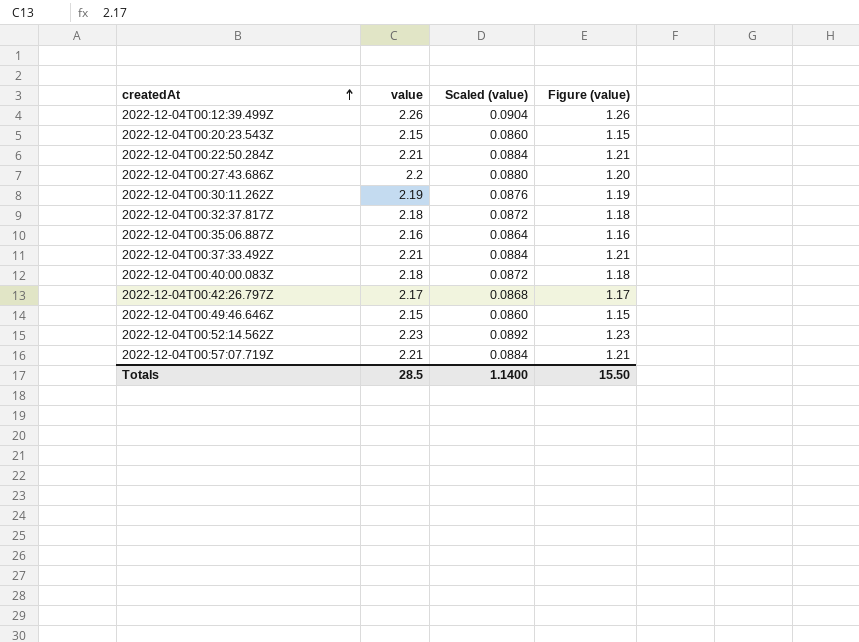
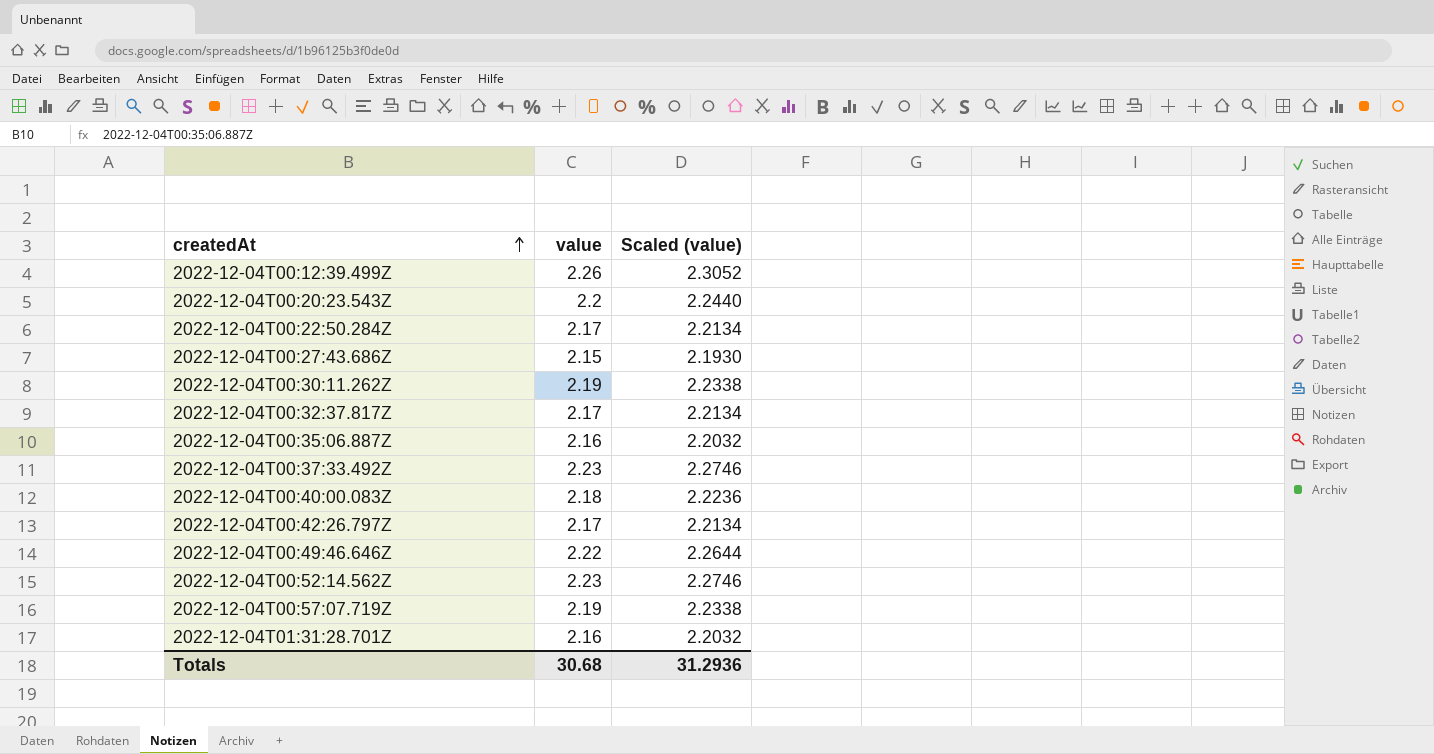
column Figure (value) | formula: [value] - 1 -> none
column Scaled (value) | formula: [value] * 0.04 -> [value] * 1.02
2022-12-04T00:20:23.543Z | value: 2.15 -> 2.2
2022-12-04T00:22:50.284Z | value: 2.21 -> 2.17
2022-12-04T00:27:43.686Z | value: 2.2 -> 2.15
2022-12-04T00:32:37.817Z | value: 2.18 -> 2.17
2022-12-04T00:37:33.492Z | value: 2.21 -> 2.23
2022-12-04T00:49:46.646Z | value: 2.15 -> 2.22
2022-12-04T00:57:07.719Z | value: 2.21 -> 2.19
row 2022-12-04T01:31:28.701Z: none -> 2.16 | 2.2032
Totals | value: 28.5 -> 30.68
Totals | Scaled (value): 1.1400 -> 31.2936

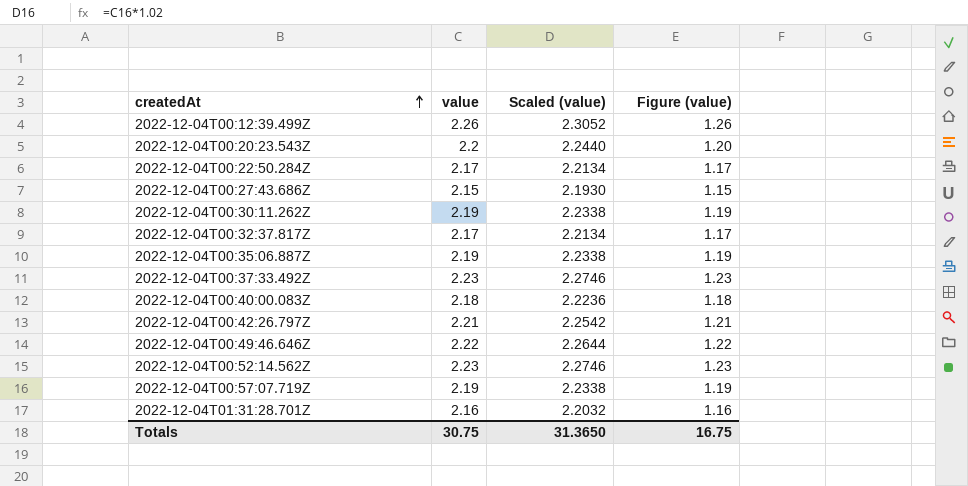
column Figure (value) | formula: none -> [value] - 1
2022-12-04T00:35:06.887Z | value: 2.16 -> 2.19
2022-12-04T00:35:06.887Z | Scaled (value): 2.2032 -> 2.2338
2022-12-04T00:42:26.797Z | value: 2.17 -> 2.21
2022-12-04T00:42:26.797Z | Scaled (value): 2.2134 -> 2.2542
Totals | value: 30.68 -> 30.75
Totals | Scaled (value): 31.2936 -> 31.3650

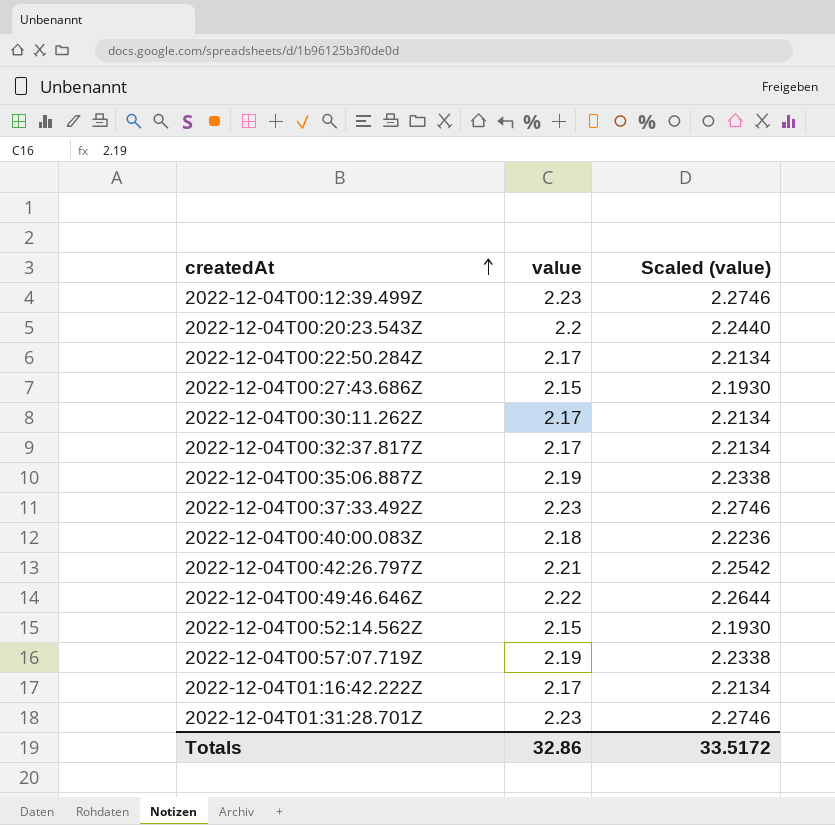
column Figure (value) | formula: [value] - 1 -> none
2022-12-04T00:12:39.499Z | value: 2.26 -> 2.23
2022-12-04T00:12:39.499Z | Scaled (value): 2.3052 -> 2.2746
2022-12-04T00:30:11.262Z | value: 2.19 -> 2.17
2022-12-04T00:30:11.262Z | Scaled (value): 2.2338 -> 2.2134
2022-12-04T00:52:14.562Z | value: 2.23 -> 2.15
2022-12-04T00:52:14.562Z | Scaled (value): 2.2746 -> 2.1930
row 2022-12-04T01:16:42.222Z: none -> 2.17 | 2.2134
2022-12-04T01:31:28.701Z | value: 2.16 -> 2.23
2022-12-04T01:31:28.701Z | Scaled (value): 2.2032 -> 2.2746
Totals | value: 30.75 -> 32.86
Totals | Scaled (value): 31.3650 -> 33.5172

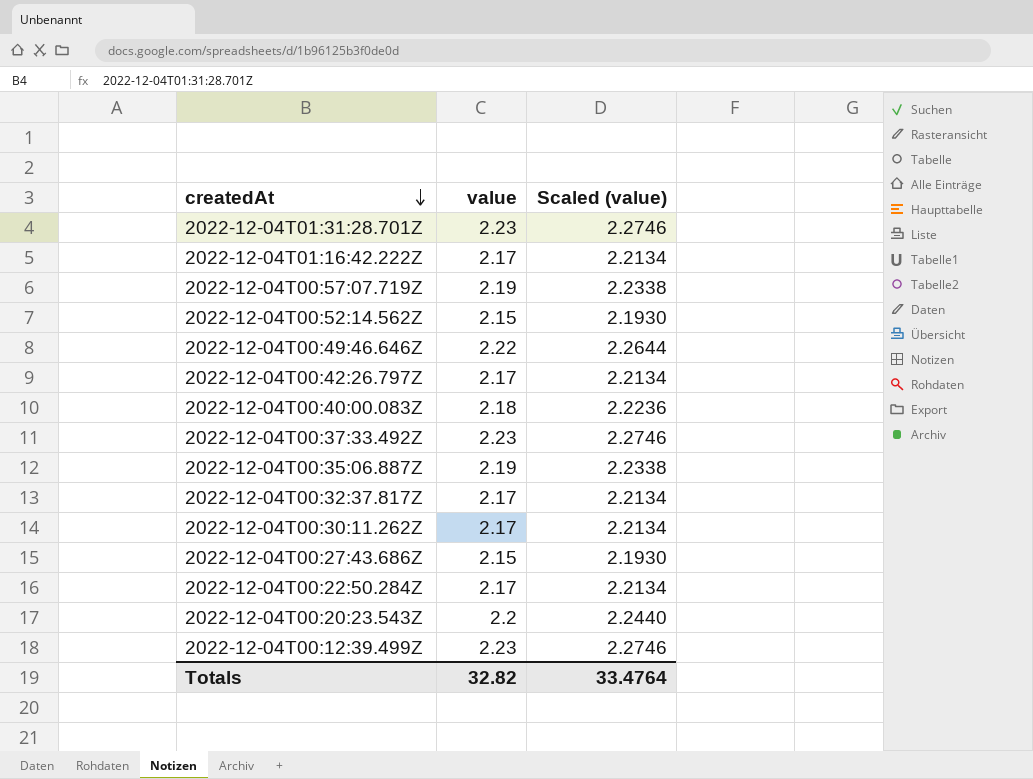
row order: createdAt ascending -> createdAt descending
2022-12-04T00:42:26.797Z | value: 2.21 -> 2.17
2022-12-04T00:42:26.797Z | Scaled (value): 2.2542 -> 2.2134
Totals | value: 32.86 -> 32.82
Totals | Scaled (value): 33.5172 -> 33.4764

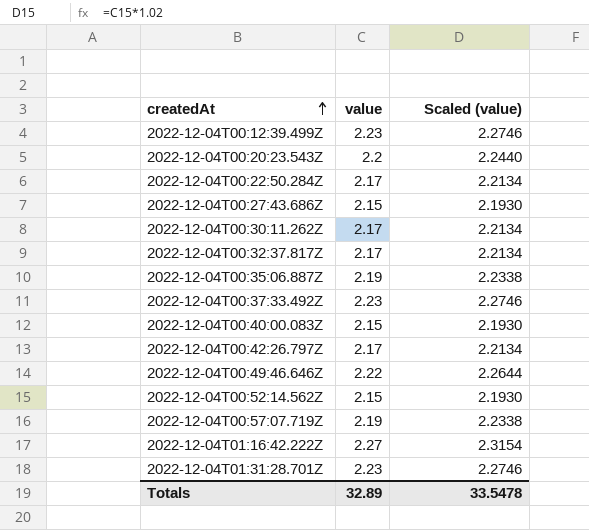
row order: createdAt descending -> createdAt ascending
2022-12-04T00:40:00.083Z | value: 2.18 -> 2.15
2022-12-04T00:40:00.083Z | Scaled (value): 2.2236 -> 2.1930
2022-12-04T01:16:42.222Z | value: 2.17 -> 2.27
2022-12-04T01:16:42.222Z | Scaled (value): 2.2134 -> 2.3154
Totals | value: 32.82 -> 32.89
Totals | Scaled (value): 33.4764 -> 33.5478

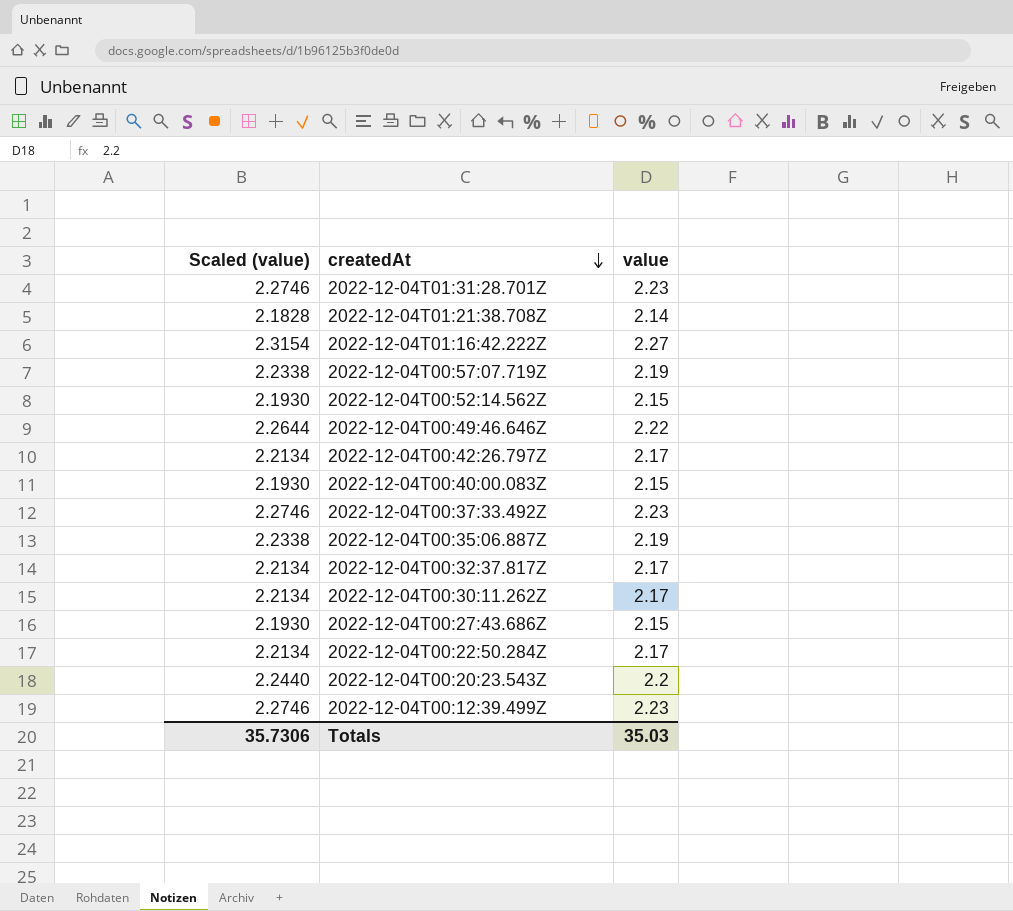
row order: createdAt ascending -> createdAt descending
column Scaled (value) | position: 3 -> 1
row 2022-12-04T01:21:38.708Z: none -> 2.1828 | 2.14
Totals | Scaled (value): 33.5478 -> 35.7306
Totals | value: 32.89 -> 35.03

